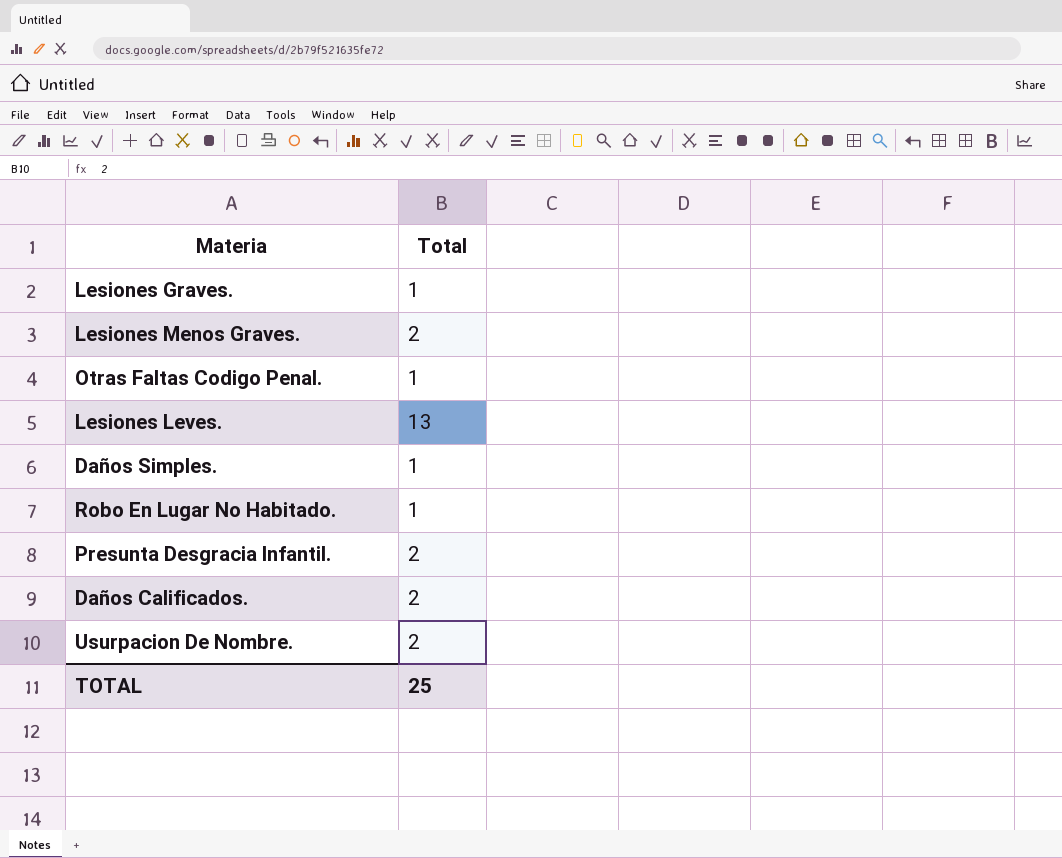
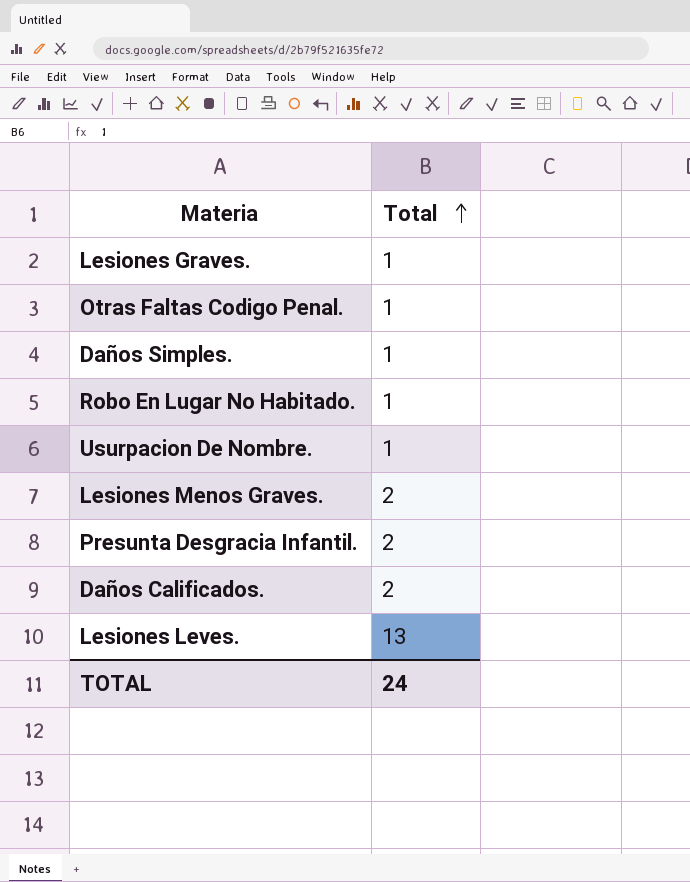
row order: none -> Total ascending
Usurpacion De Nombre. | Total: 2 -> 1
TOTAL | Total: 25 -> 24

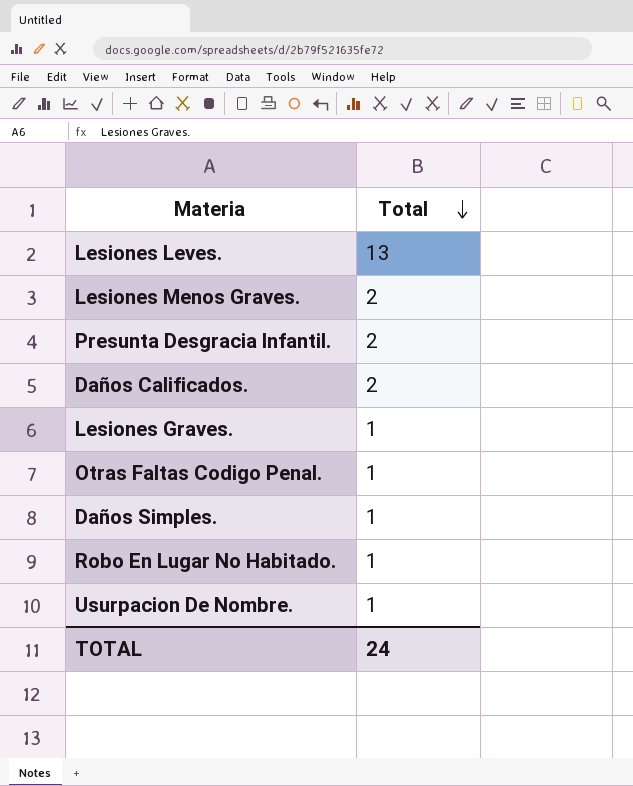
row order: Total ascending -> Total descending

